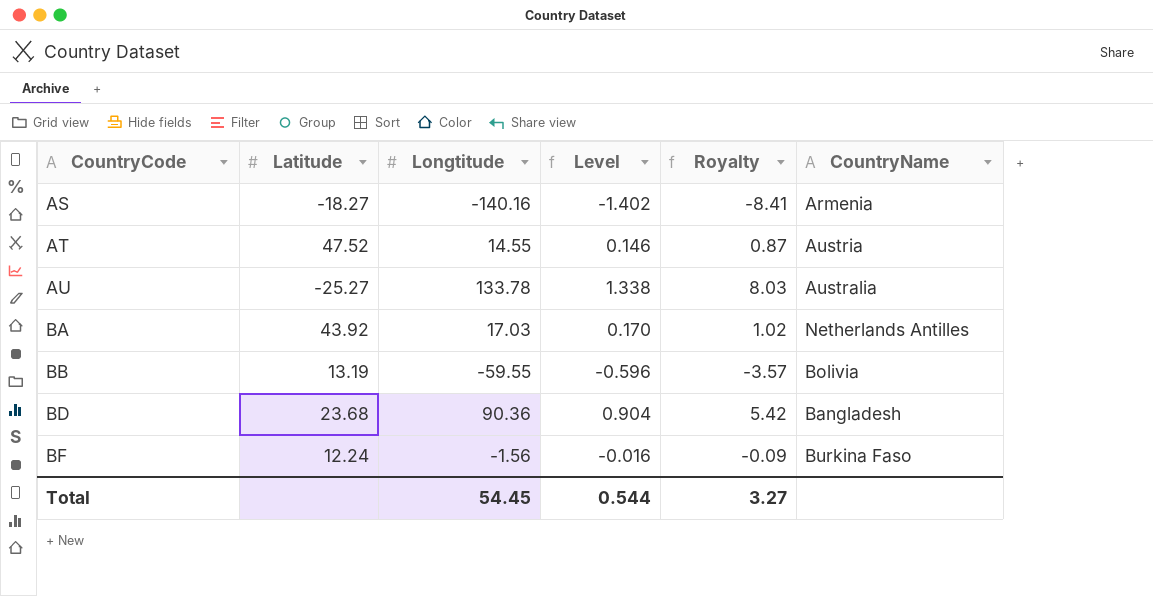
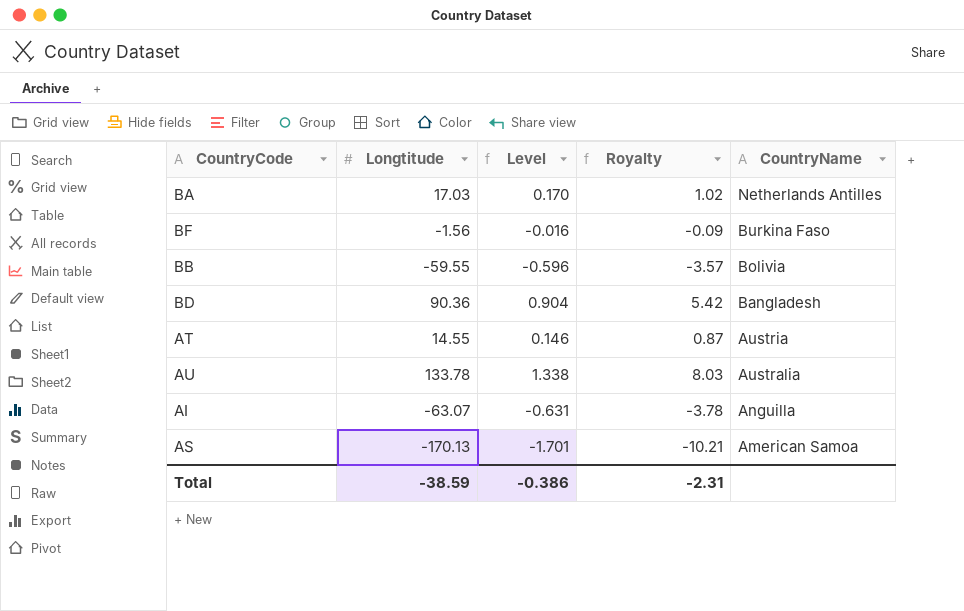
row order: CountryCode ascending -> CountryName descending
column Latitude | position: 2 -> none
row AI: none -> -63.07 | -0.631 | -3.78 | Anguilla
AS | Longtitude: -140.16 -> -170.13
AS | Level: -1.402 -> -1.701
AS | Royalty: -8.41 -> -10.21
AS | CountryName: Armenia -> American Samoa
Total | Longtitude: 54.45 -> -38.59
Total | Level: 0.544 -> -0.386
Total | Royalty: 3.27 -> -2.31

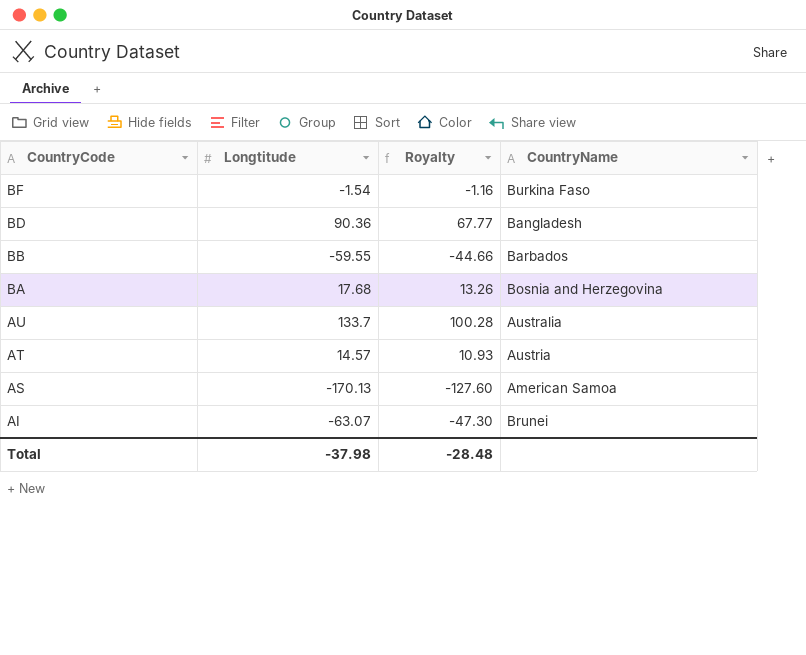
row order: CountryName descending -> CountryCode descending
column Level | formula: [Longtitude] * 0.01 -> none
column Royalty | formula: [Longtitude] * 0.06 -> [Longtitude] * 0.75
BF | Longtitude: -1.56 -> -1.54
BB | CountryName: Bolivia -> Barbados
BA | Longtitude: 17.03 -> 17.68
BA | CountryName: Netherlands Antilles -> Bosnia and Herzegovina
AU | Longtitude: 133.78 -> 133.7
AT | Longtitude: 14.55 -> 14.57
AI | CountryName: Anguilla -> Brunei
Total | Longtitude: -38.59 -> -37.98
Total | Royalty: -2.31 -> -28.48

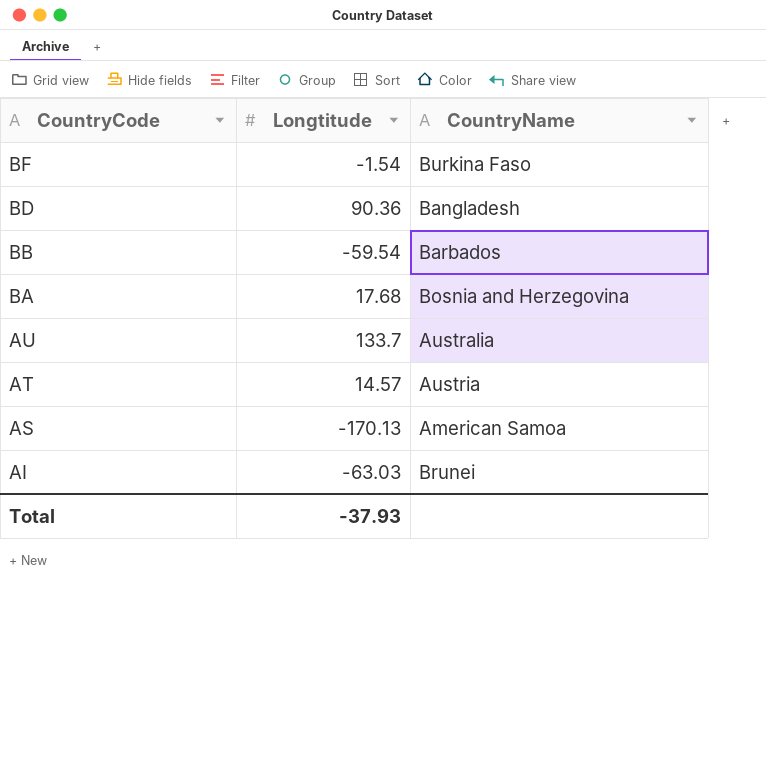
column Royalty | formula: [Longtitude] * 0.75 -> none
BB | Longtitude: -59.55 -> -59.54
AI | Longtitude: -63.07 -> -63.03
Total | Longtitude: -37.98 -> -37.93

